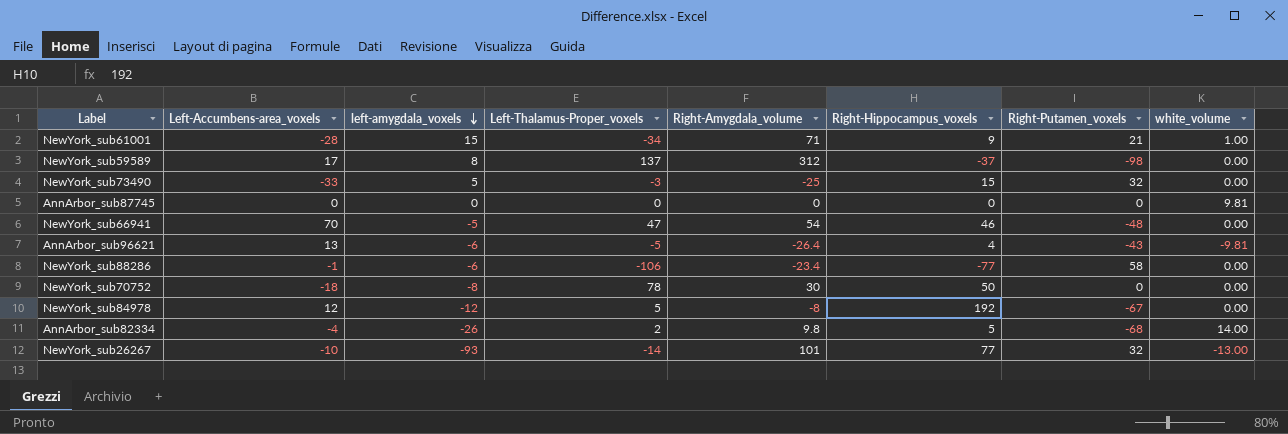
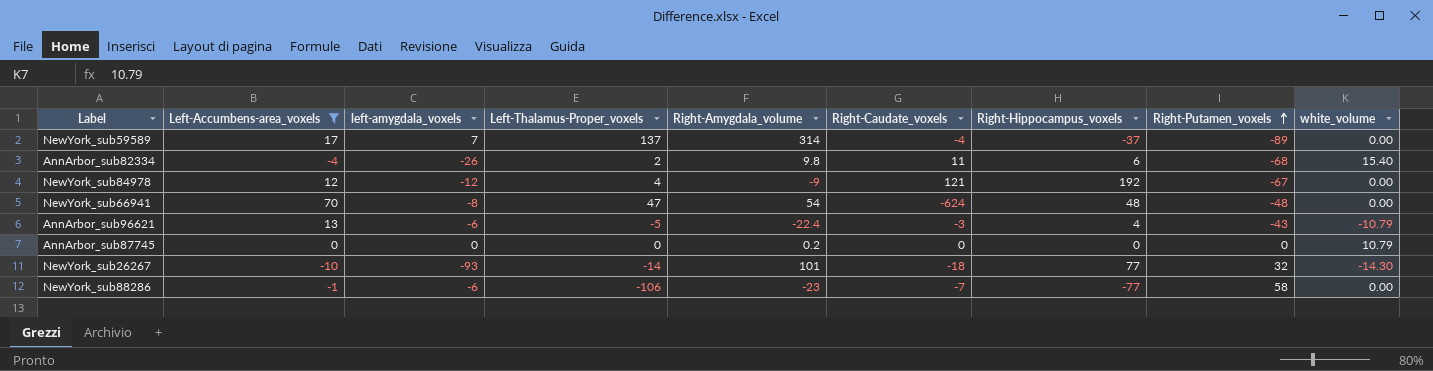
filter: none -> Left-Accumbens-area_voxels >= -10
row order: left-amygdala_voxels descending -> Right-Putamen_voxels ascending
column Right-Caudate_voxels | position: none -> 6
NewYork_sub59589 | left-amygdala_voxels: 8 -> 7
NewYork_sub59589 | Right-Amygdala_volume: 312 -> 314
NewYork_sub59589 | Right-Putamen_voxels: -98 -> -89
AnnArbor_sub82334 | Right-Hippocampus_voxels: 5 -> 6
AnnArbor_sub82334 | white_volume: 14.00 -> 15.40
NewYork_sub84978 | Left-Thalamus-Proper_voxels: 5 -> 4
NewYork_sub84978 | Right-Amygdala_volume: -8 -> -9
NewYork_sub66941 | left-amygdala_voxels: -5 -> -8
NewYork_sub66941 | Right-Hippocampus_voxels: 46 -> 48
AnnArbor_sub96621 | Right-Amygdala_volume: -26.4 -> -22.4
AnnArbor_sub96621 | white_volume: -9.81 -> -10.79
AnnArbor_sub87745 | Right-Amygdala_volume: 0 -> 0.2
AnnArbor_sub87745 | white_volume: 9.81 -> 10.79
NewYork_sub26267 | white_volume: -13.00 -> -14.30
NewYork_sub88286 | Right-Amygdala_volume: -23.4 -> -23

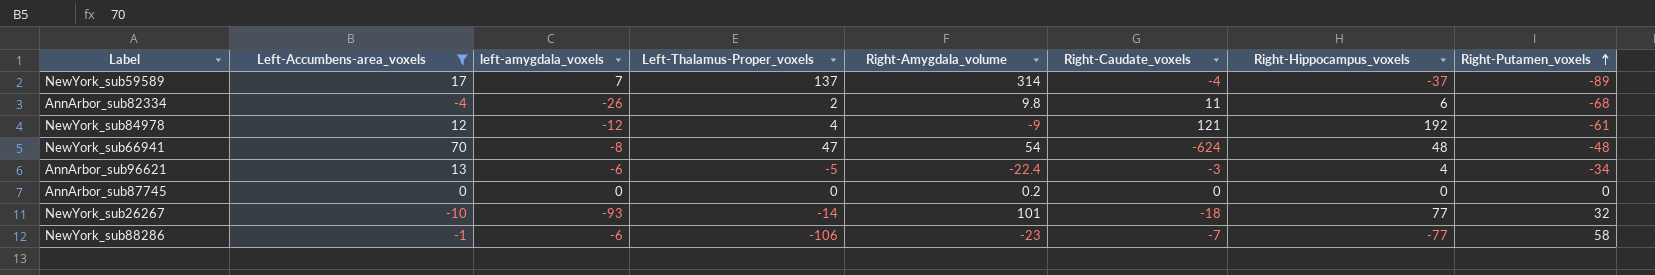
column white_volume | position: 9 -> none
NewYork_sub84978 | Right-Putamen_voxels: -67 -> -61
AnnArbor_sub96621 | Right-Putamen_voxels: -43 -> -34

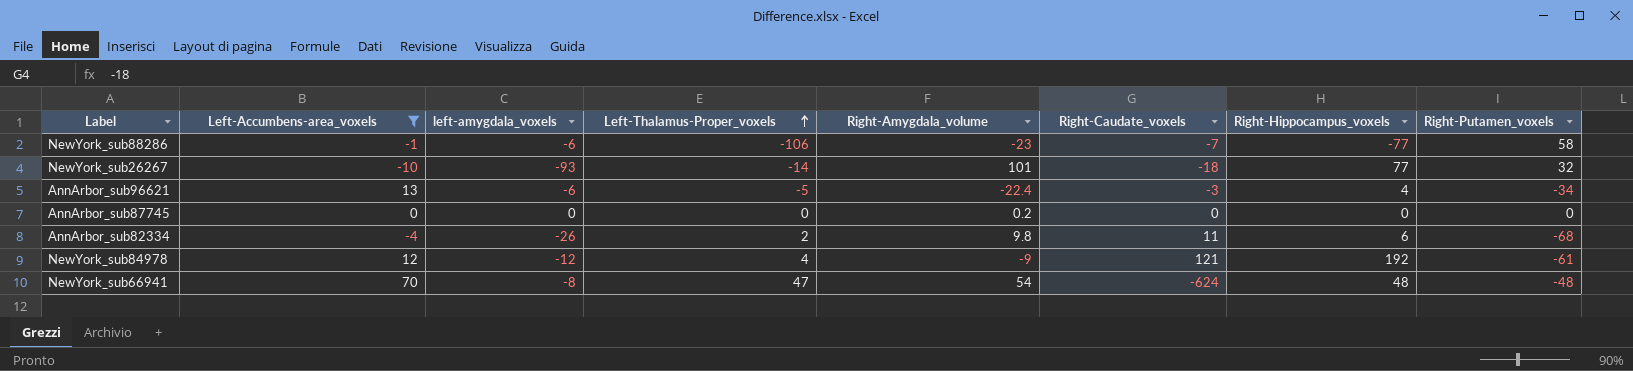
row order: Right-Putamen_voxels ascending -> Left-Thalamus-Proper_voxels ascending
row NewYork_sub59589: 17 | 7 | 137 | 314 | -4 | -37 | -89 -> none

